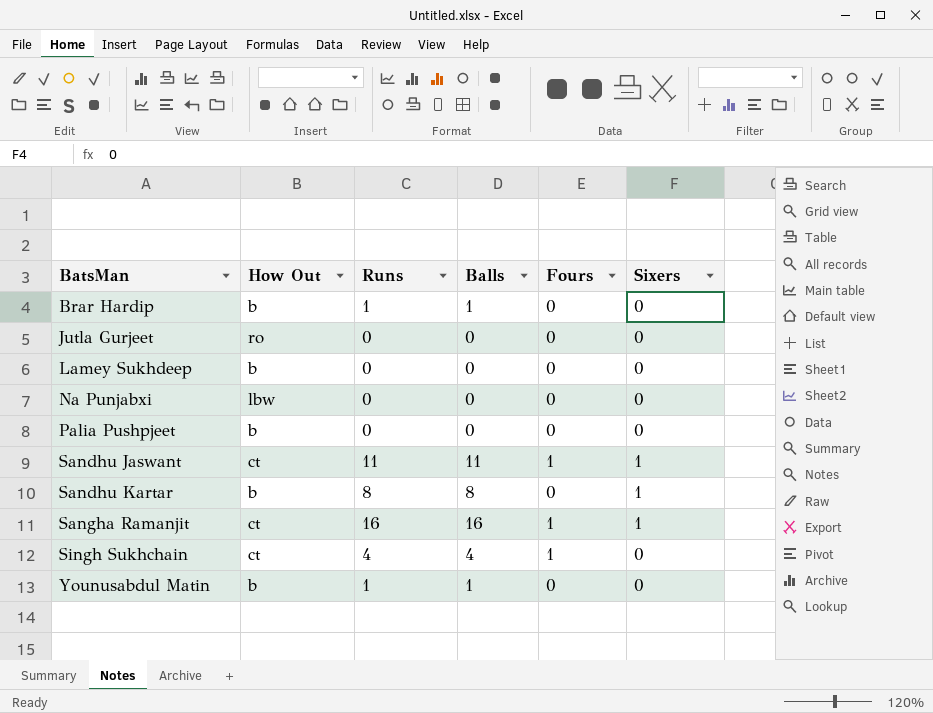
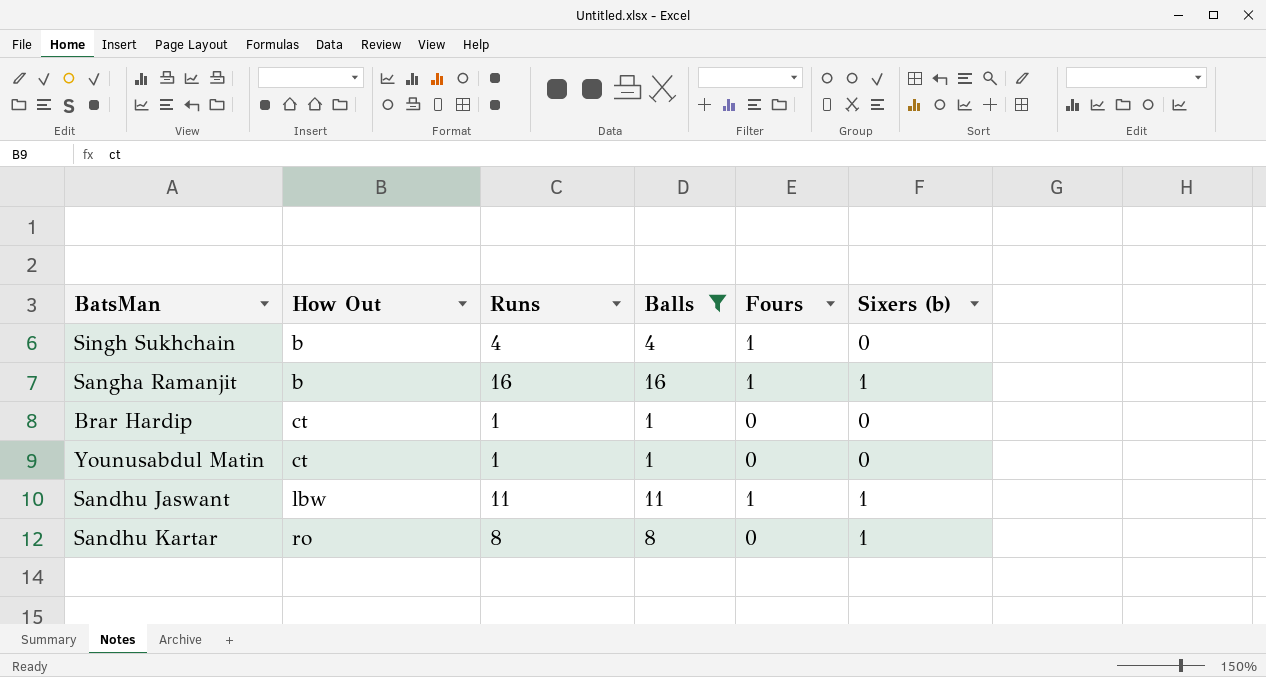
filter: none -> Balls != 0
row order: BatsMan ascending -> How Out ascending
column name: Sixers -> Sixers (b)
Singh Sukhchain | How Out: ct -> b
Sangha Ramanjit | How Out: ct -> b
Brar Hardip | How Out: b -> ct
Younusabdul Matin | How Out: b -> ct
Sandhu Jaswant | How Out: ct -> lbw
Sandhu Kartar | How Out: b -> ro

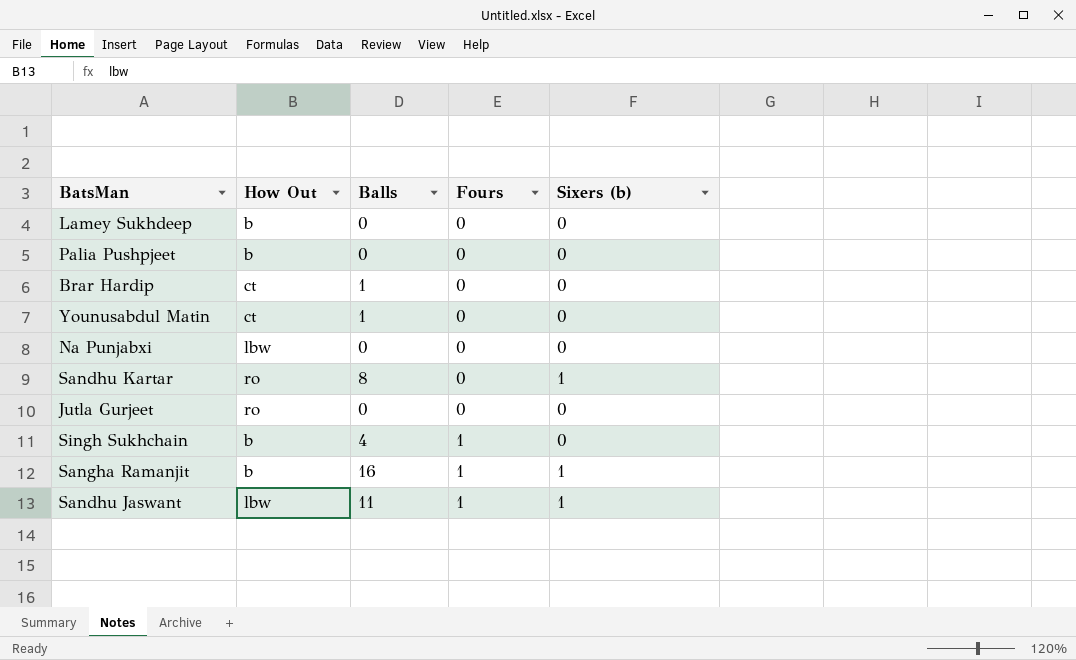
filter: Balls != 0 -> none
row order: How Out ascending -> Fours ascending
column Runs | position: 3 -> none

